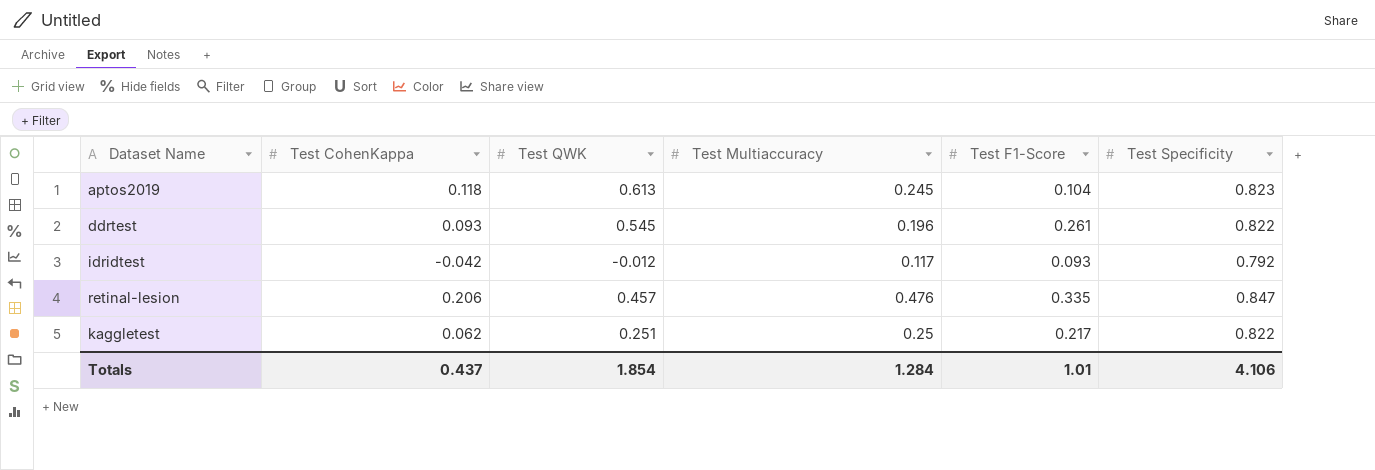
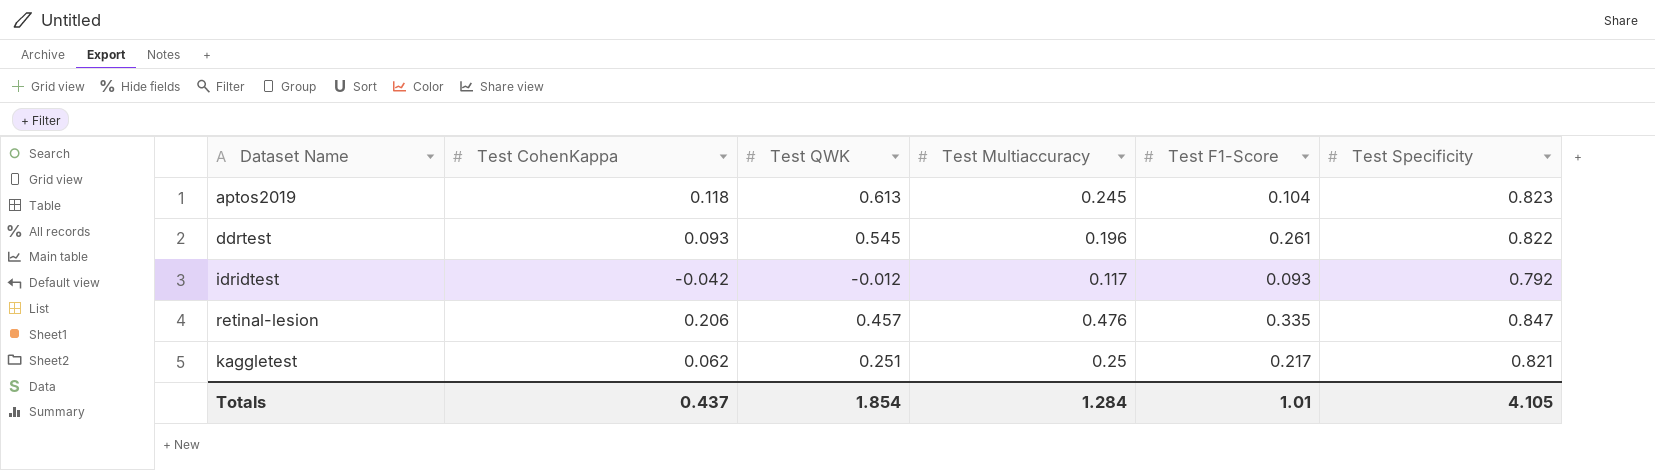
kaggletest | Test Specificity: 0.822 -> 0.821
Totals | Test Specificity: 4.106 -> 4.105

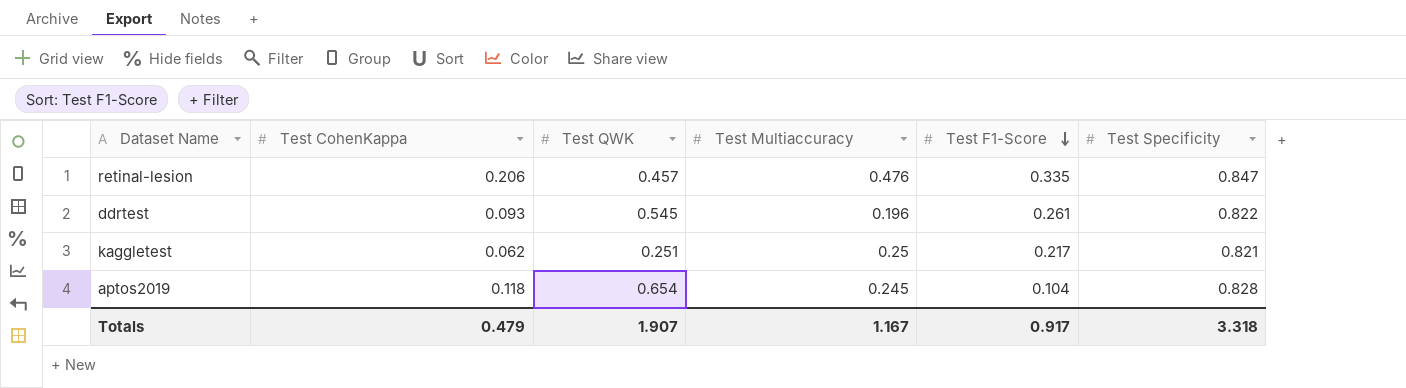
row order: none -> Test F1-Score descending
row idridtest: -0.042 | -0.012 | 0.117 | 0.093 | 0.792 -> none
aptos2019 | Test QWK: 0.613 -> 0.654
aptos2019 | Test Specificity: 0.823 -> 0.828
Totals | Test CohenKappa: 0.437 -> 0.479
Totals | Test QWK: 1.854 -> 1.907
Totals | Test Multiaccuracy: 1.284 -> 1.167
Totals | Test F1-Score: 1.01 -> 0.917
Totals | Test Specificity: 4.105 -> 3.318

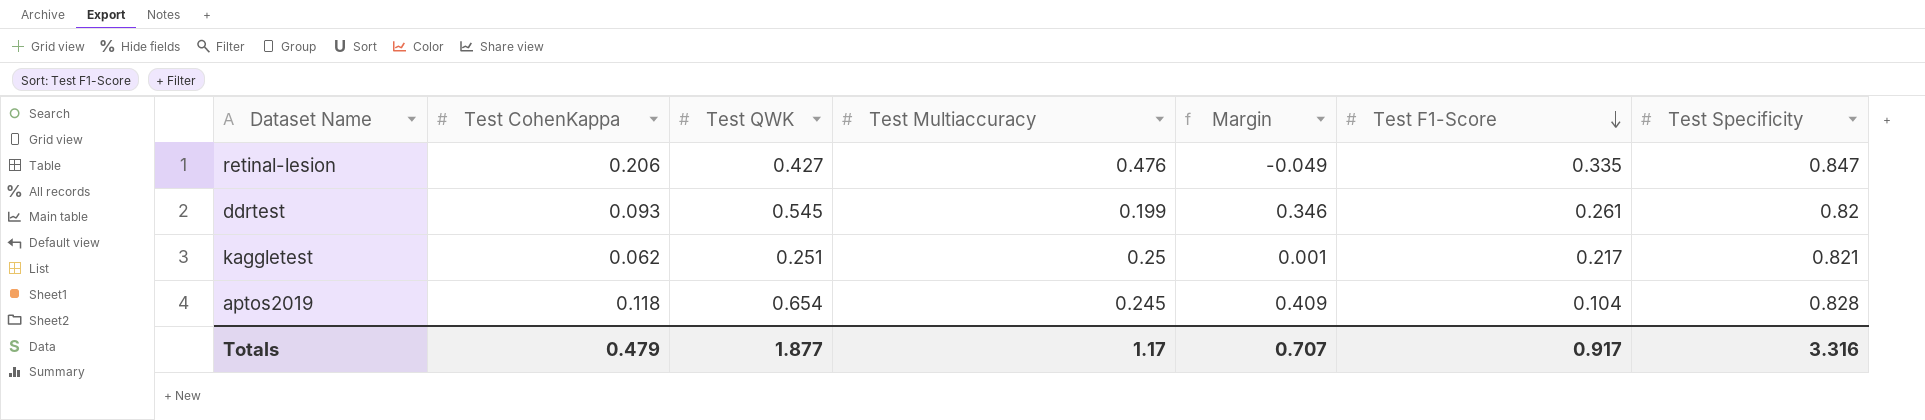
column Margin | formula: none -> [Test QWK] - [Test Multiaccuracy]
retinal-lesion | Test QWK: 0.457 -> 0.427
ddrtest | Test Multiaccuracy: 0.196 -> 0.199
ddrtest | Test Specificity: 0.822 -> 0.82
Totals | Test QWK: 1.907 -> 1.877
Totals | Test Multiaccuracy: 1.167 -> 1.17
Totals | Test Specificity: 3.318 -> 3.316

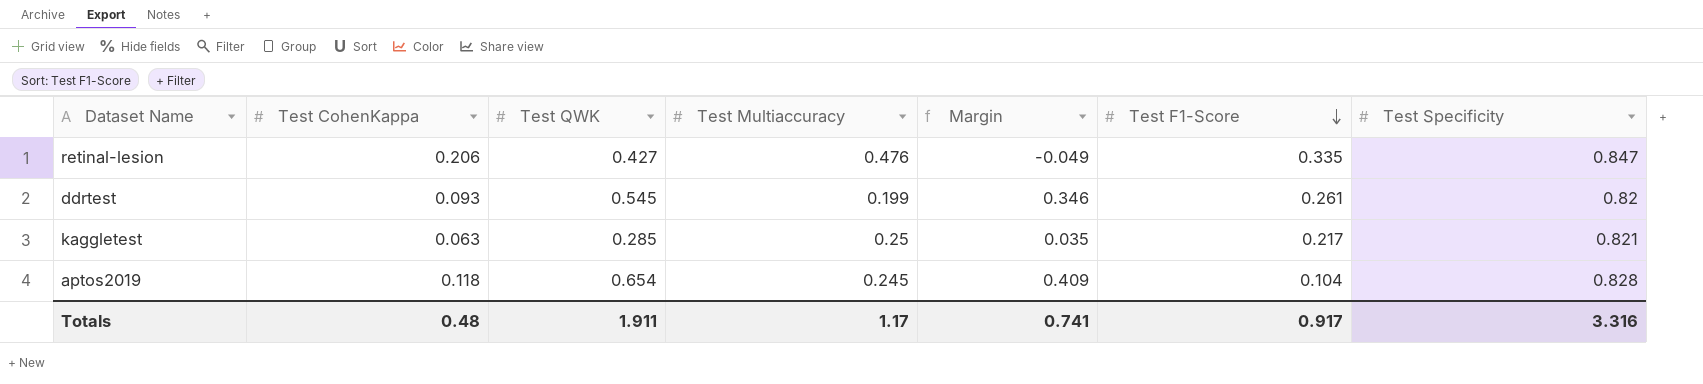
kaggletest | Test CohenKappa: 0.062 -> 0.063
kaggletest | Test QWK: 0.251 -> 0.285
kaggletest | Margin: 0.001 -> 0.035
Totals | Test CohenKappa: 0.479 -> 0.48
Totals | Test QWK: 1.877 -> 1.911
Totals | Margin: 0.707 -> 0.741

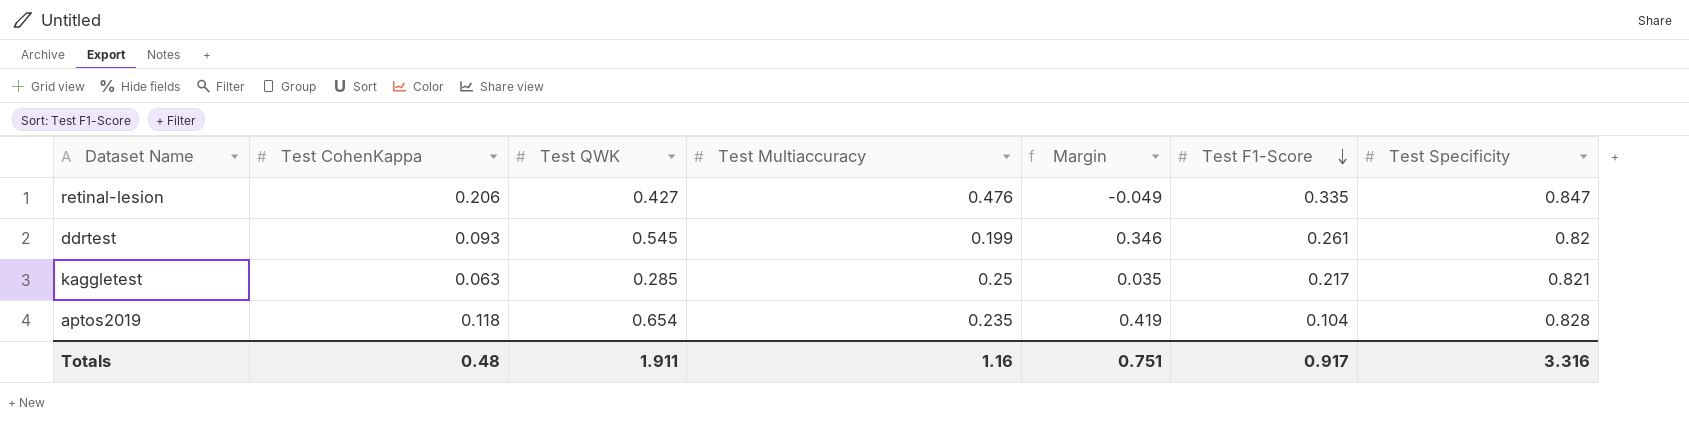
aptos2019 | Test Multiaccuracy: 0.245 -> 0.235
aptos2019 | Margin: 0.409 -> 0.419
Totals | Test Multiaccuracy: 1.17 -> 1.16
Totals | Margin: 0.741 -> 0.751

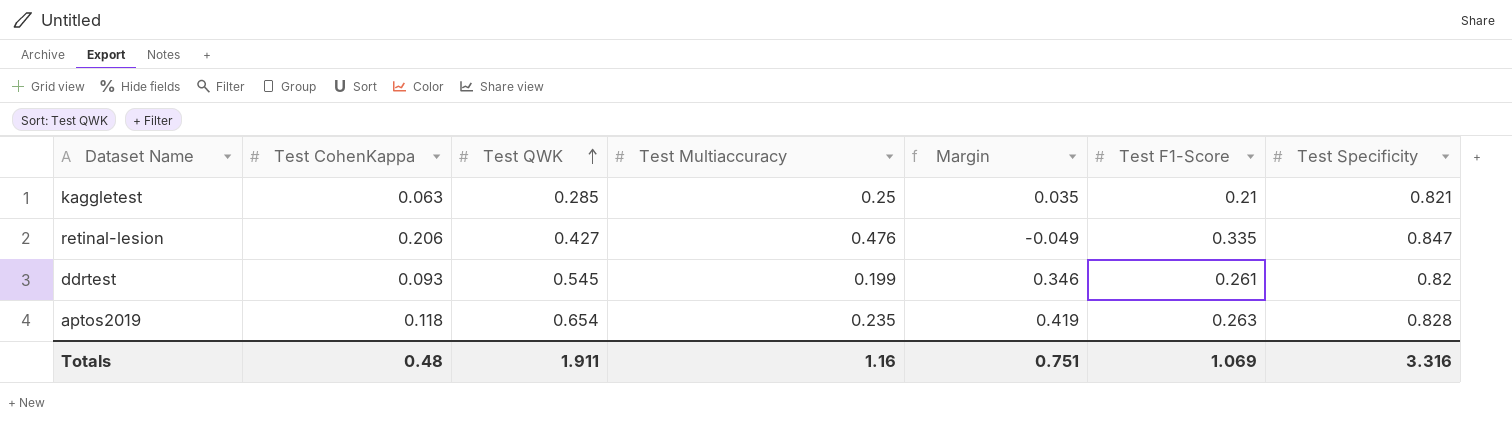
row order: Test F1-Score descending -> Test QWK ascending
kaggletest | Test F1-Score: 0.217 -> 0.21
aptos2019 | Test F1-Score: 0.104 -> 0.263
Totals | Test F1-Score: 0.917 -> 1.069

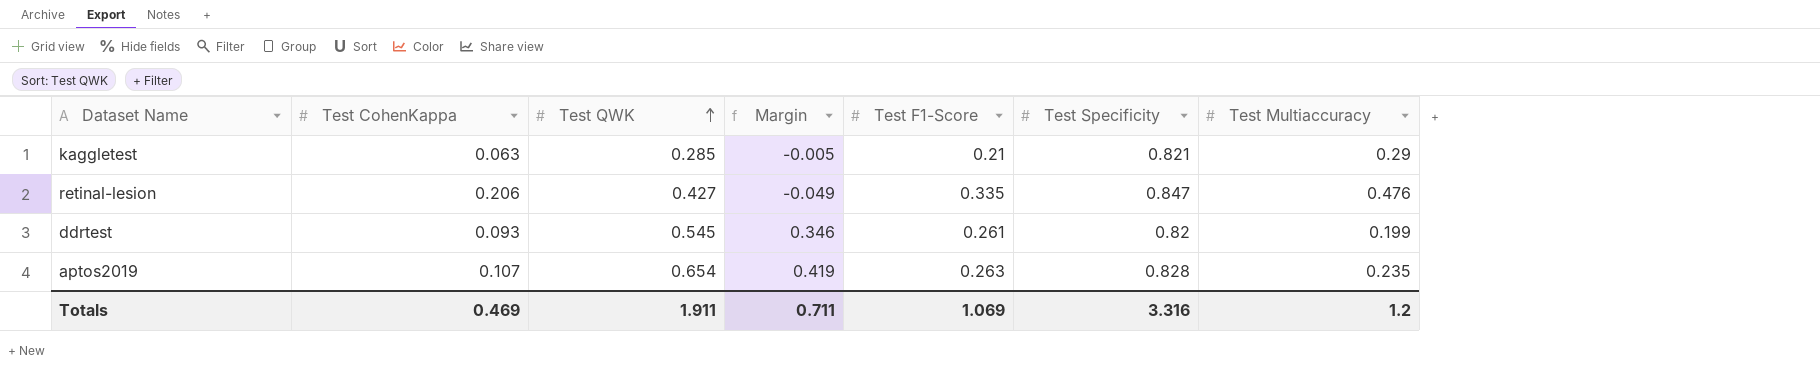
column Test Multiaccuracy | position: 4 -> 7
kaggletest | Margin: 0.035 -> -0.005
kaggletest | Test Multiaccuracy: 0.25 -> 0.29
aptos2019 | Test CohenKappa: 0.118 -> 0.107
Totals | Test CohenKappa: 0.48 -> 0.469
Totals | Margin: 0.751 -> 0.711
Totals | Test Multiaccuracy: 1.16 -> 1.2

